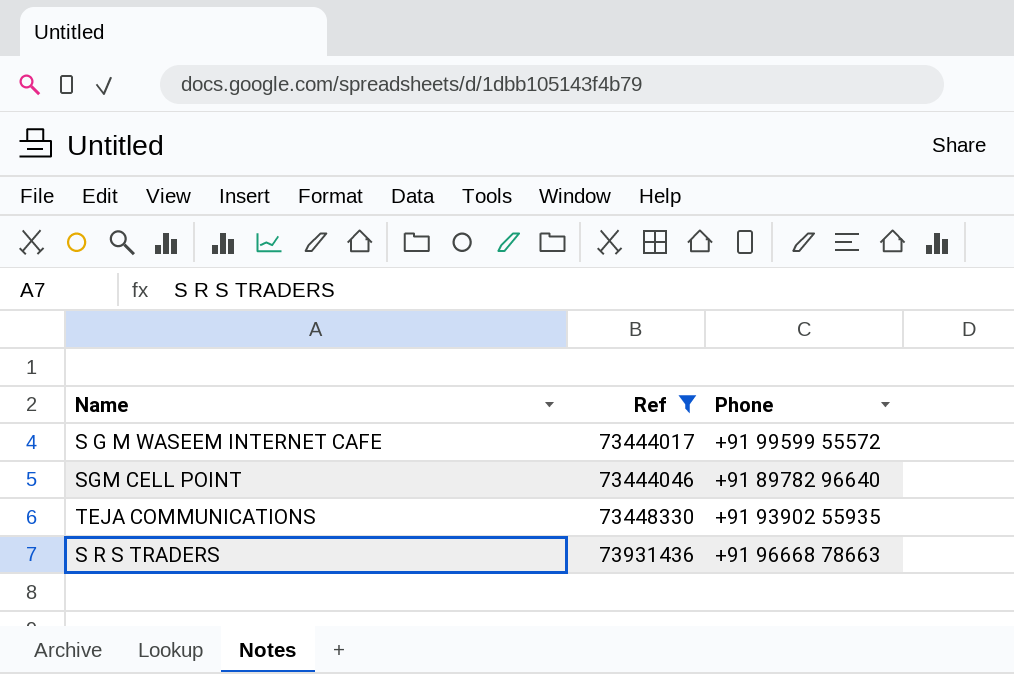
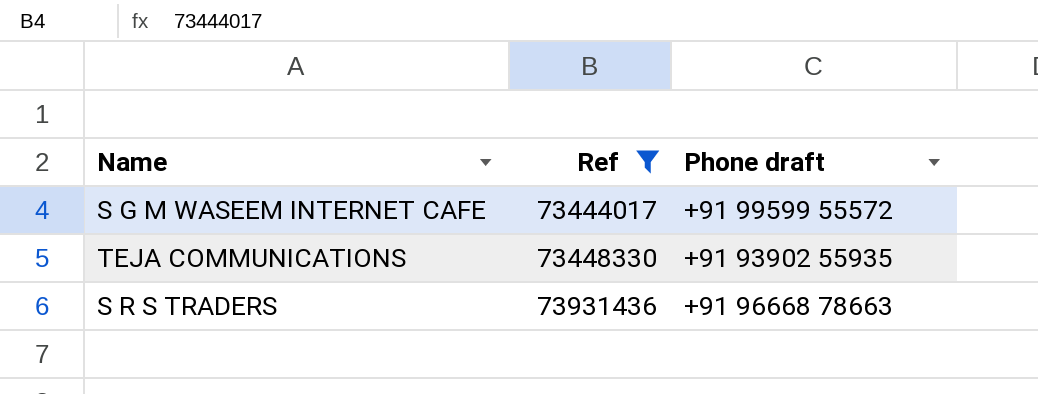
column name: Phone -> Phone draft
row SGM CELL POINT: 73444046 | +91 89782 96640 -> none

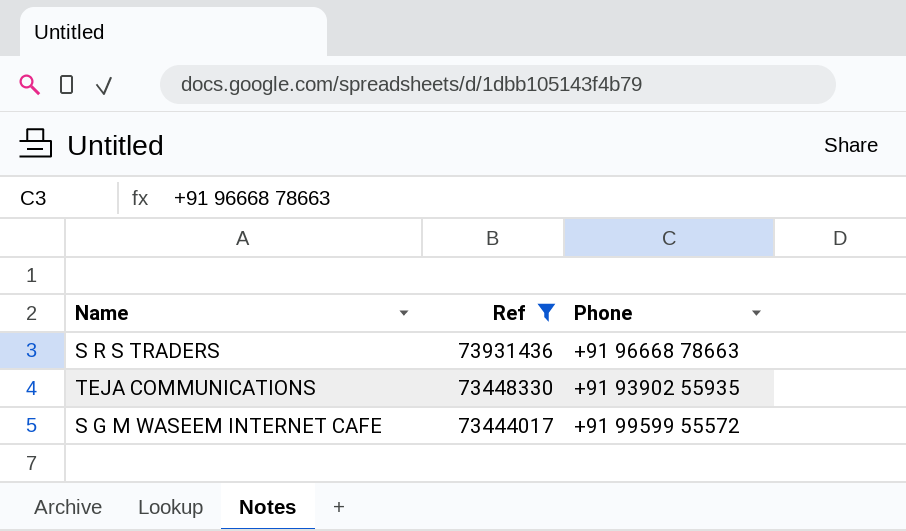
row order: Ref ascending -> Ref descending
column name: Phone draft -> Phone

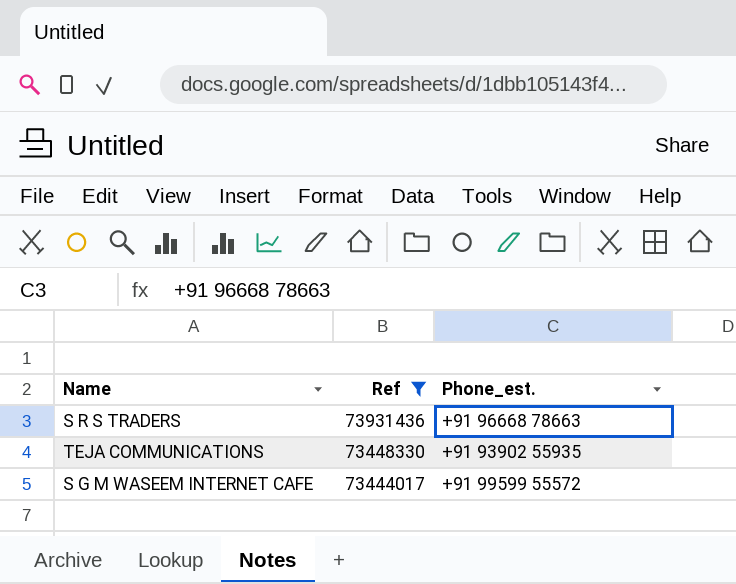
column name: Phone -> Phone_est.

